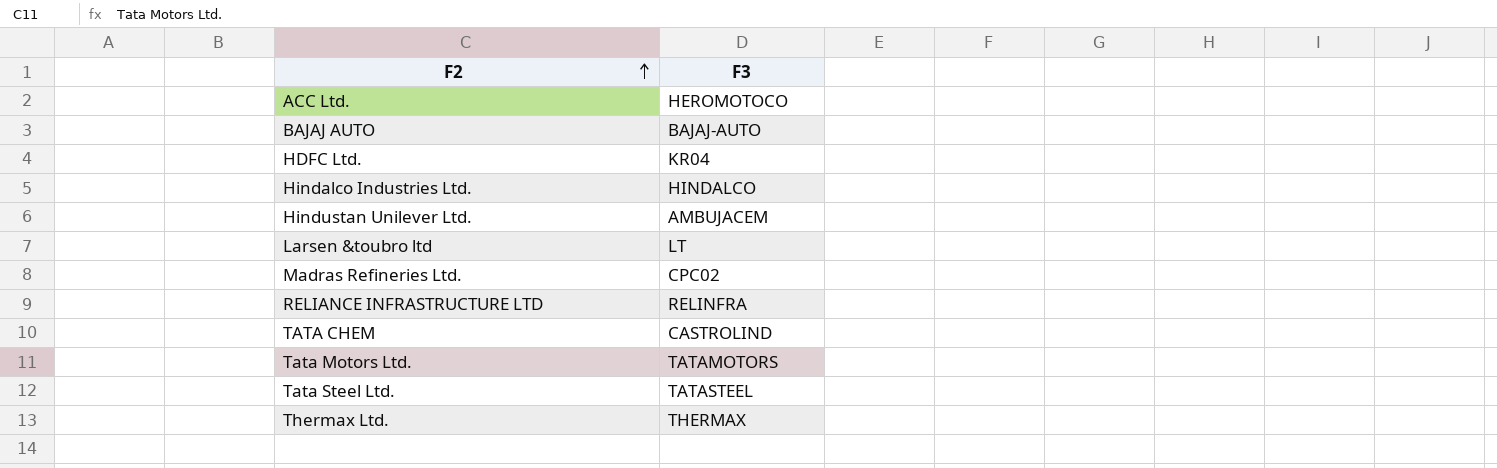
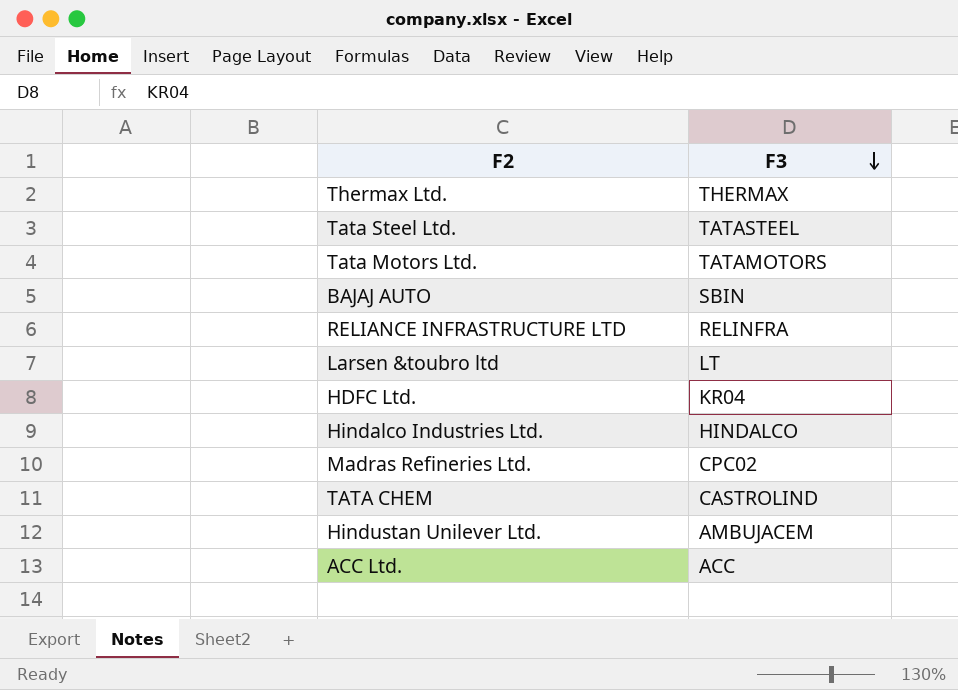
row order: F2 ascending -> F3 descending
BAJAJ AUTO | F3: BAJAJ-AUTO -> SBIN
ACC Ltd. | F3: HEROMOTOCO -> ACC

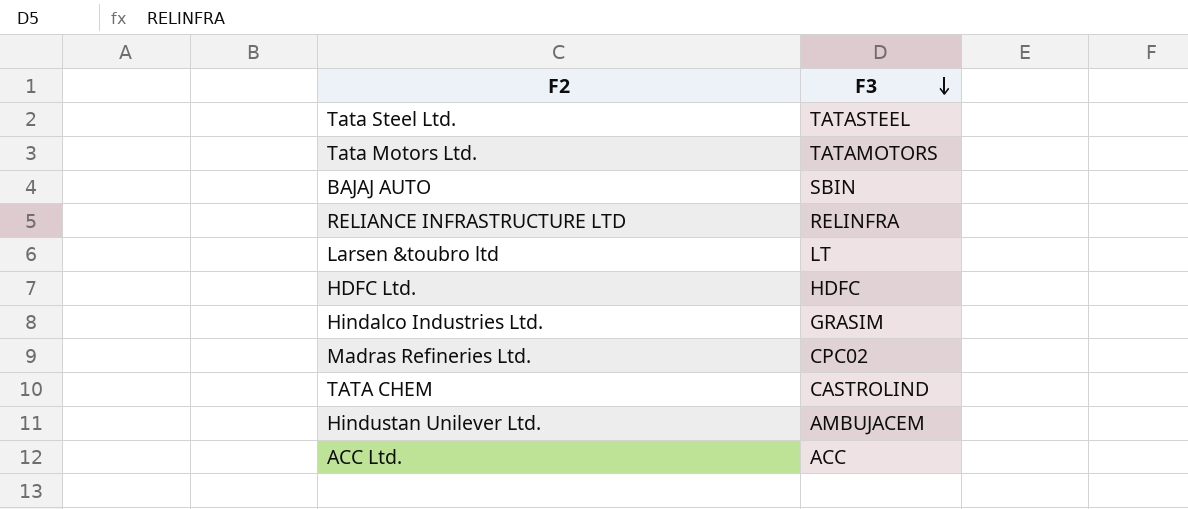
row Thermax Ltd.: THERMAX -> none
HDFC Ltd. | F3: KR04 -> HDFC
Hindalco Industries Ltd. | F3: HINDALCO -> GRASIM

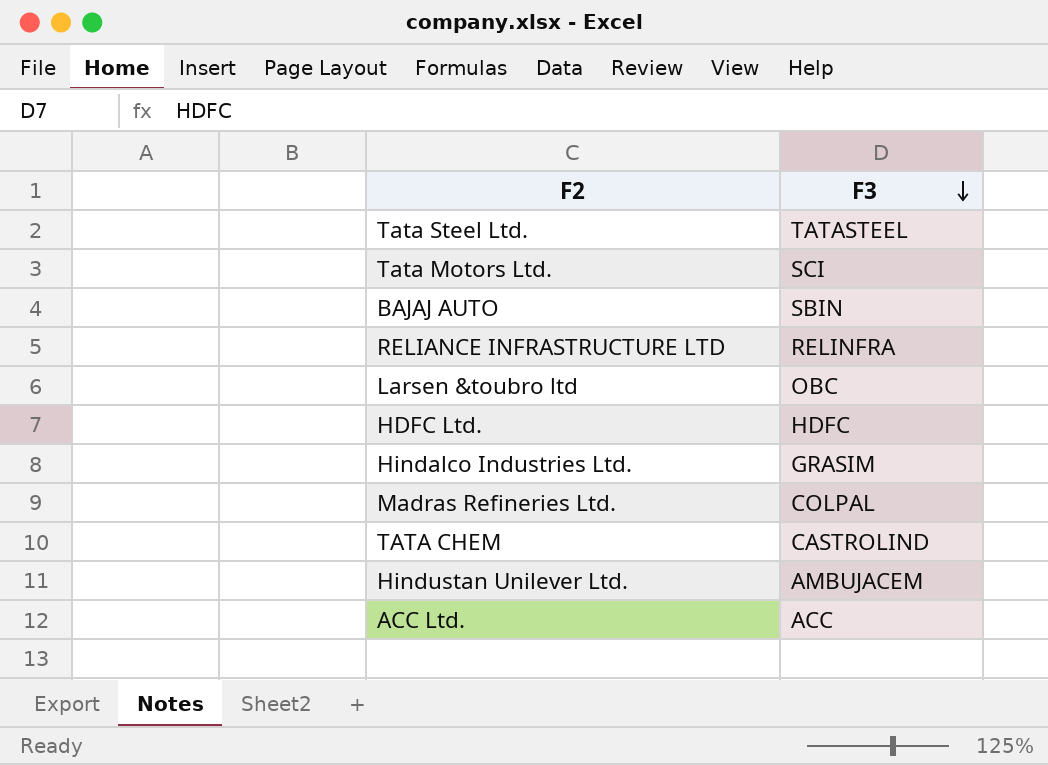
Tata Motors Ltd. | F3: TATAMOTORS -> SCI
Larsen &toubro ltd | F3: LT -> OBC
Madras Refineries Ltd. | F3: CPC02 -> COLPAL

